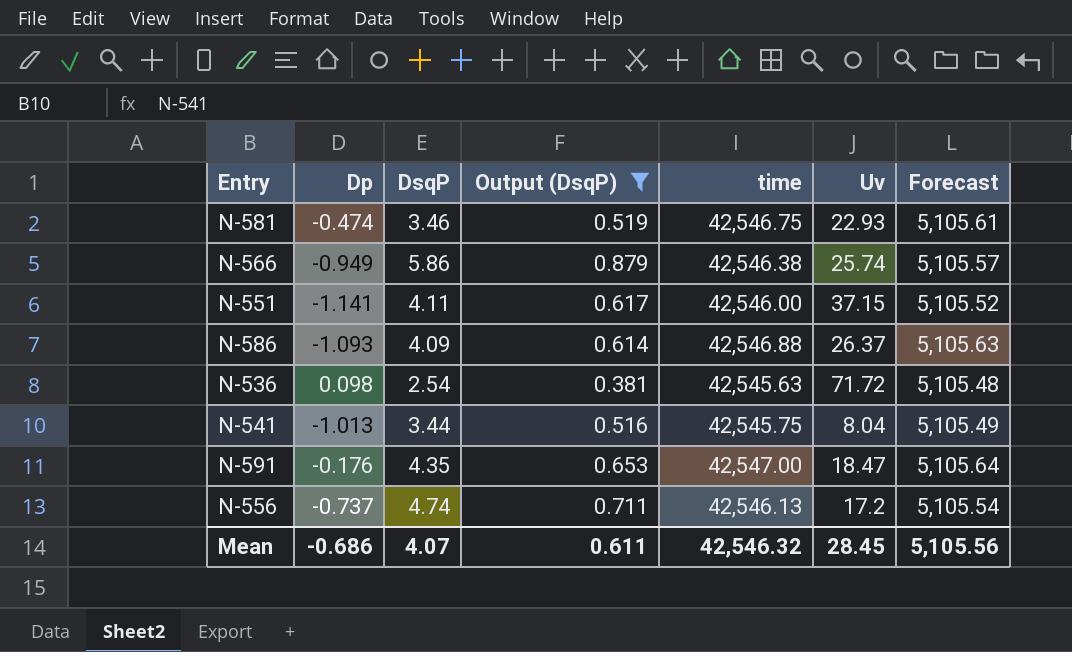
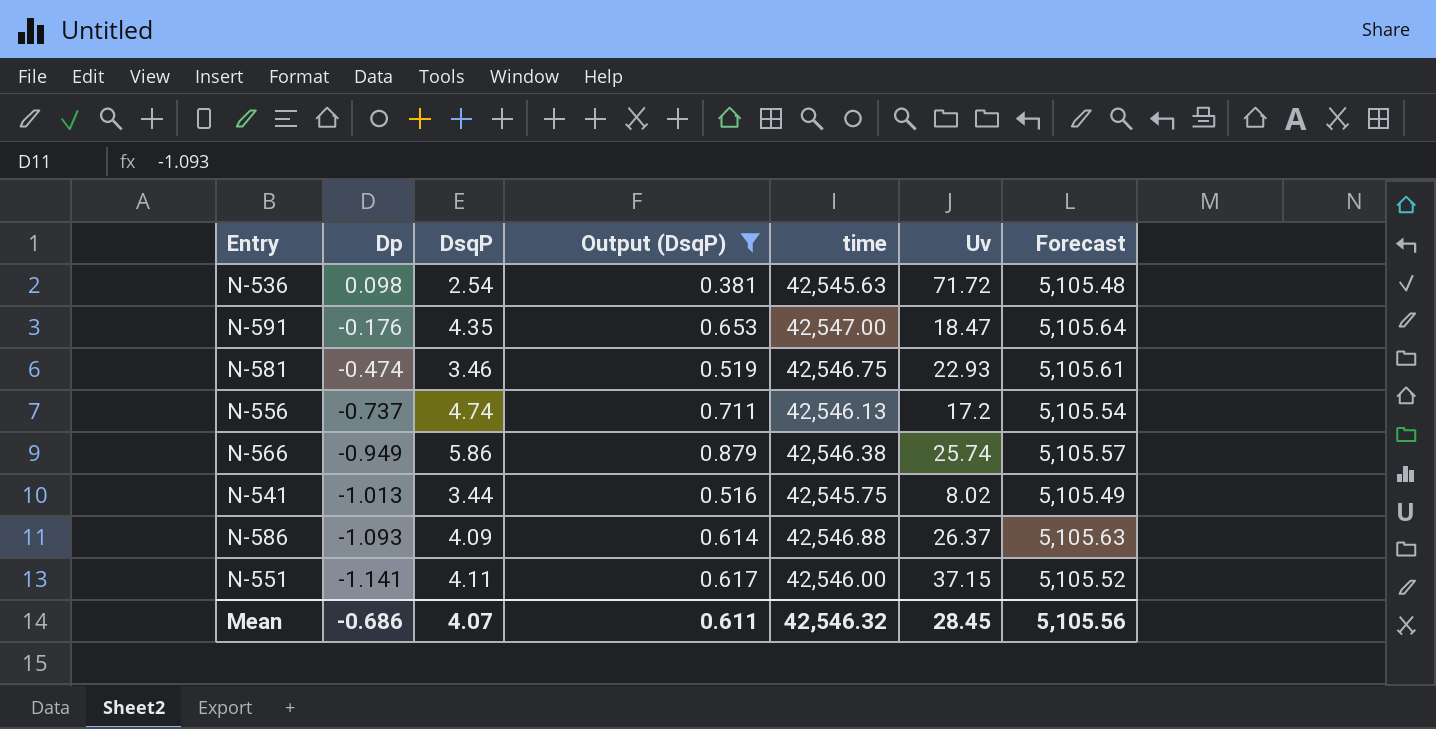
row order: none -> Dp descending
N-541 | Uv: 8.04 -> 8.02

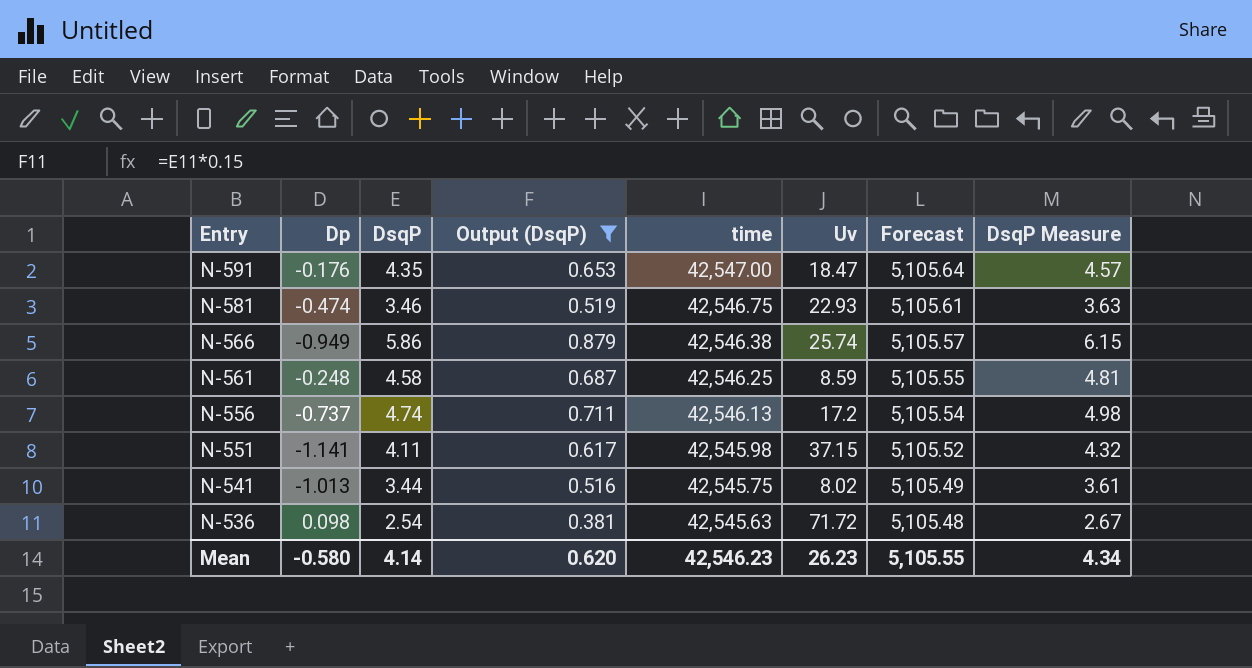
row order: Dp descending -> Entry descending
column DsqP Measure | formula: none -> [DsqP] * 1.05
row N-586: -1.093 | 4.09 | 0.614 | 42,546.88 | 26.37 | 5,105.63 -> none
row N-561: none -> -0.248 | 4.58 | 0.687 | 42,546.25 | 8.59 | 5,105.55 | 4.81
N-551 | time: 42,546.00 -> 42,545.98
Mean | Dp: -0.686 -> -0.580
Mean | DsqP: 4.07 -> 4.14
Mean | Output (DsqP): 0.611 -> 0.620
Mean | time: 42,546.32 -> 42,546.23
Mean | Uv: 28.45 -> 26.23
Mean | Forecast: 5,105.56 -> 5,105.55

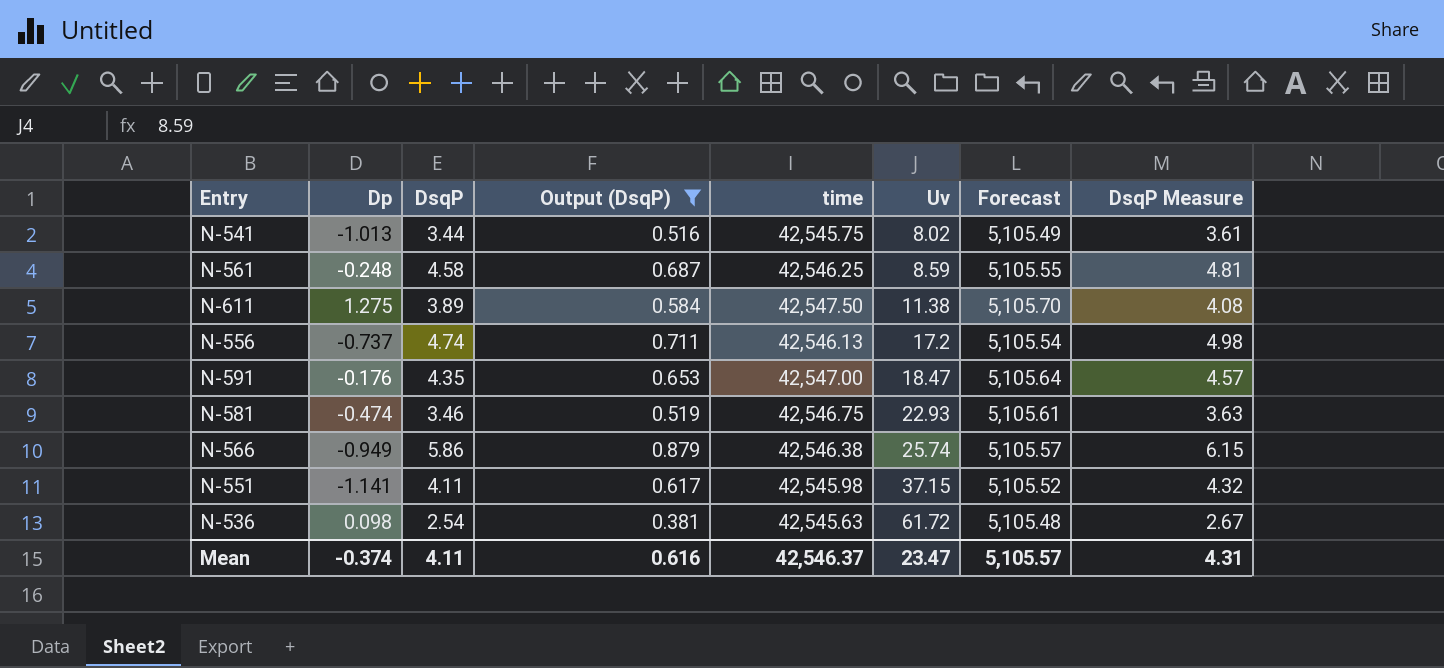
row order: Entry descending -> Uv ascending
row N-611: none -> 1.275 | 3.89 | 0.584 | 42,547.50 | 11.38 | 5,105.70 | 4.08
N-536 | Uv: 71.72 -> 61.72
Mean | Dp: -0.580 -> -0.374
Mean | DsqP: 4.14 -> 4.11
Mean | Output (DsqP): 0.620 -> 0.616
Mean | time: 42,546.23 -> 42,546.37
Mean | Uv: 26.23 -> 23.47
Mean | Forecast: 5,105.55 -> 5,105.57
Mean | DsqP Measure: 4.34 -> 4.31

